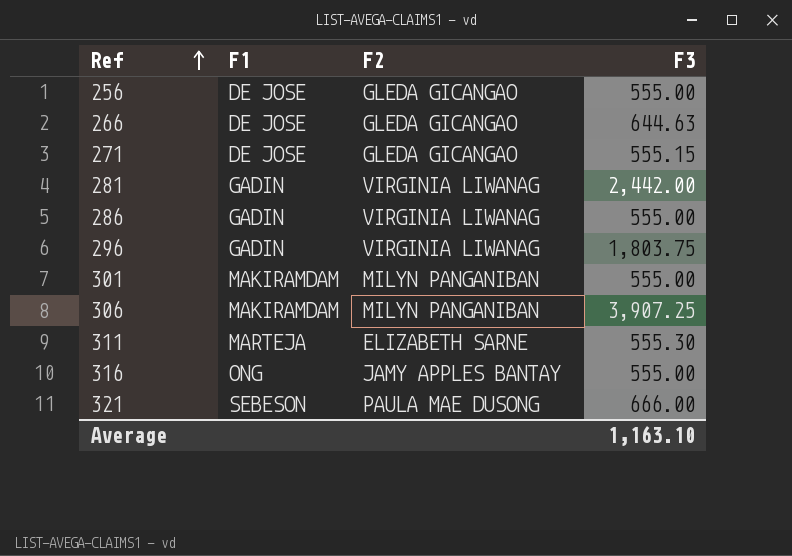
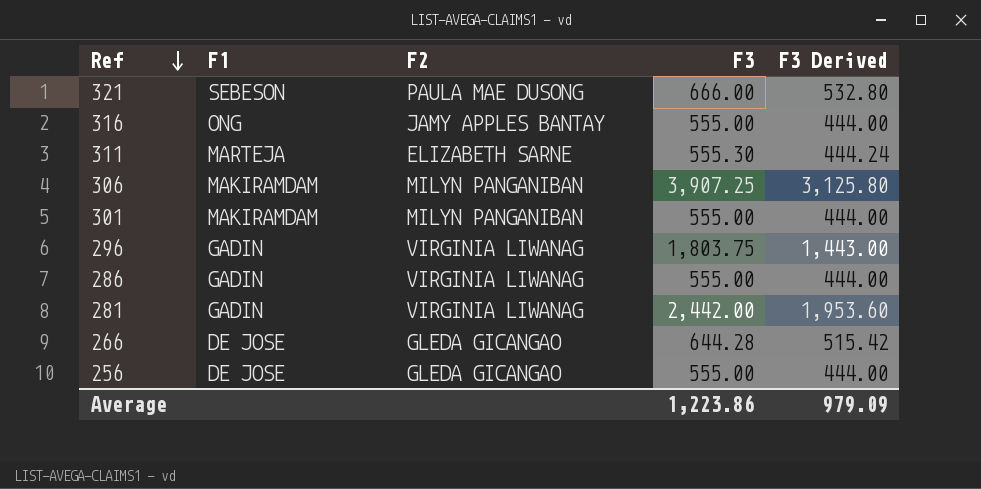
row order: Ref ascending -> Ref descending
column F3 Derived | formula: none -> [F3] * 0.8
row 271: DE JOSE | GLEDA GICANGAO | 555.15 -> none
266 | F3: 644.63 -> 644.28
Average | F3: 1,163.10 -> 1,223.86

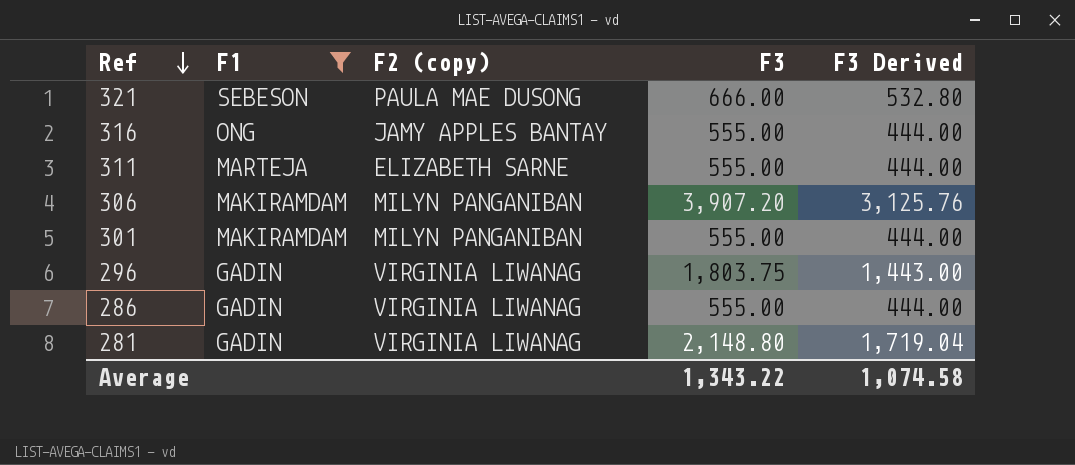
filter: none -> F1 != DE JOSE
column name: F2 -> F2 (copy)
311 | F3: 555.30 -> 555.00
311 | F3 Derived: 444.24 -> 444.00
306 | F3: 3,907.25 -> 3,907.20
306 | F3 Derived: 3,125.80 -> 3,125.76
281 | F3: 2,442.00 -> 2,148.80
281 | F3 Derived: 1,953.60 -> 1,719.04
Average | F3: 1,223.86 -> 1,343.22
Average | F3 Derived: 979.09 -> 1,074.58

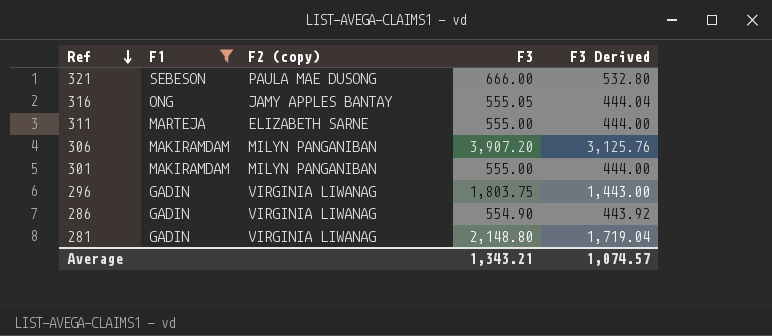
316 | F3: 555.00 -> 555.05
316 | F3 Derived: 444.00 -> 444.04
286 | F3: 555.00 -> 554.90
286 | F3 Derived: 444.00 -> 443.92
Average | F3: 1,343.22 -> 1,343.21
Average | F3 Derived: 1,074.58 -> 1,074.57

